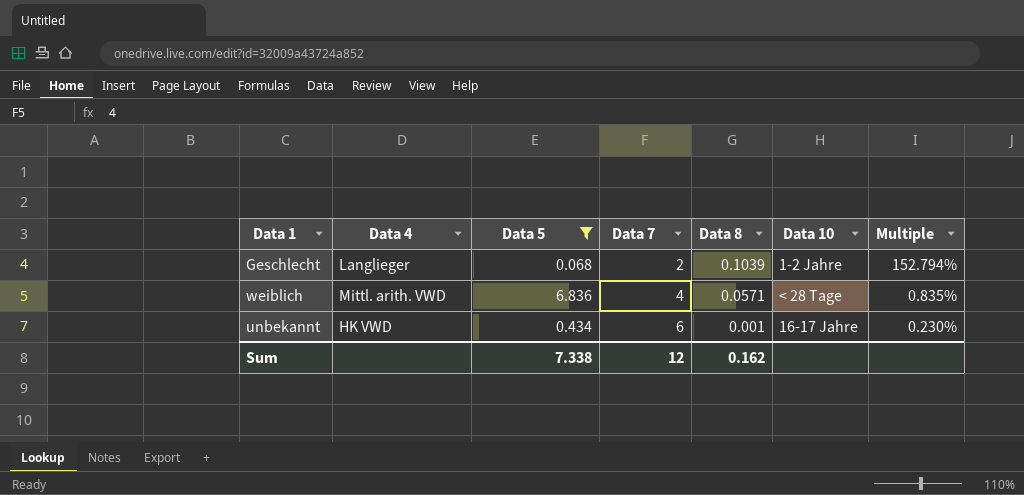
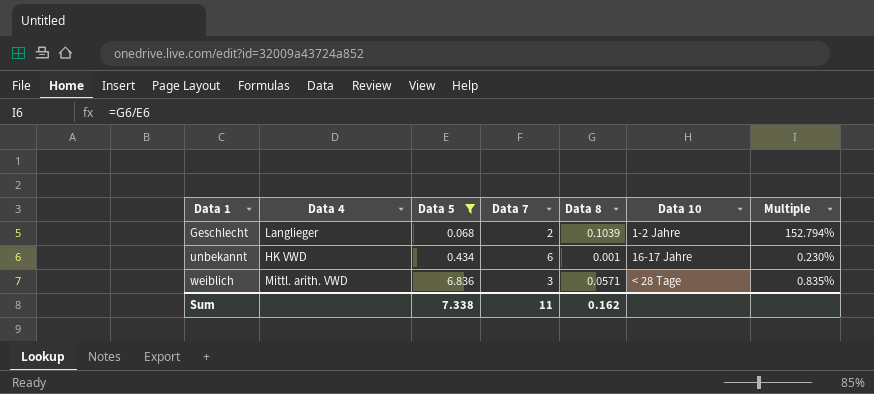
row order: Data 7 ascending -> Data 1 ascending
weiblich | Data 7: 4 -> 3
Sum | Data 7: 12 -> 11

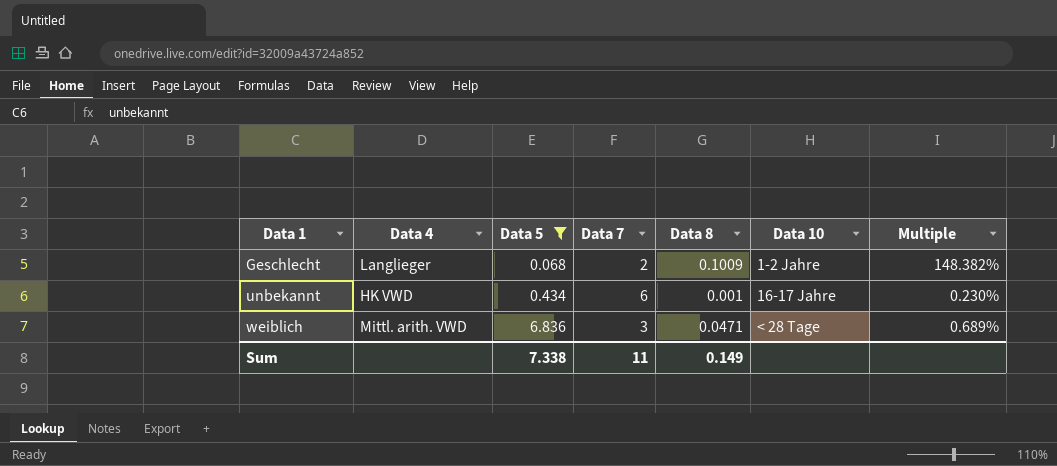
Geschlecht | Data 8: 0.1039 -> 0.1009
Geschlecht | Multiple: 152.794% -> 148.382%
weiblich | Data 8: 0.0571 -> 0.0471
weiblich | Multiple: 0.835% -> 0.689%
Sum | Data 8: 0.162 -> 0.149

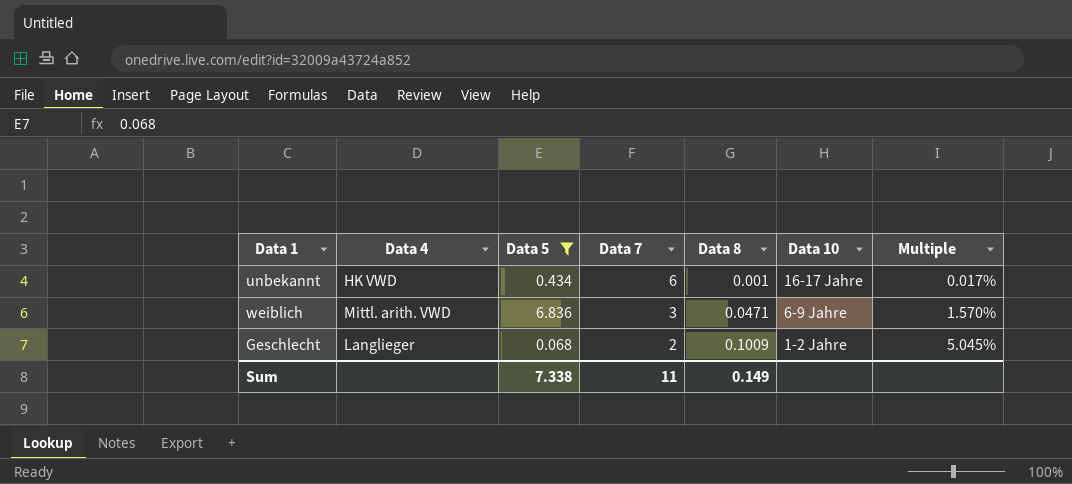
row order: Data 1 ascending -> Data 7 descending
column Multiple | formula: [Data 8] / [Data 5] -> [Data 8] / [Data 7]
weiblich | Data 10: < 28 Tage -> 6-9 Jahre

